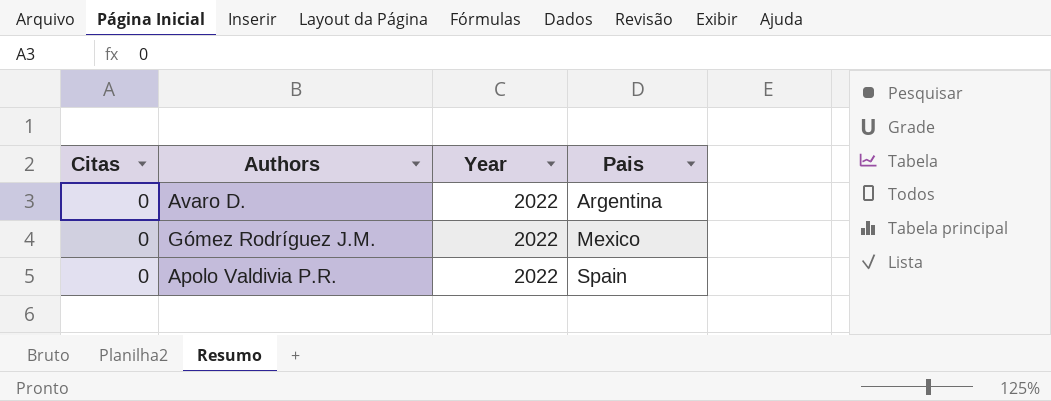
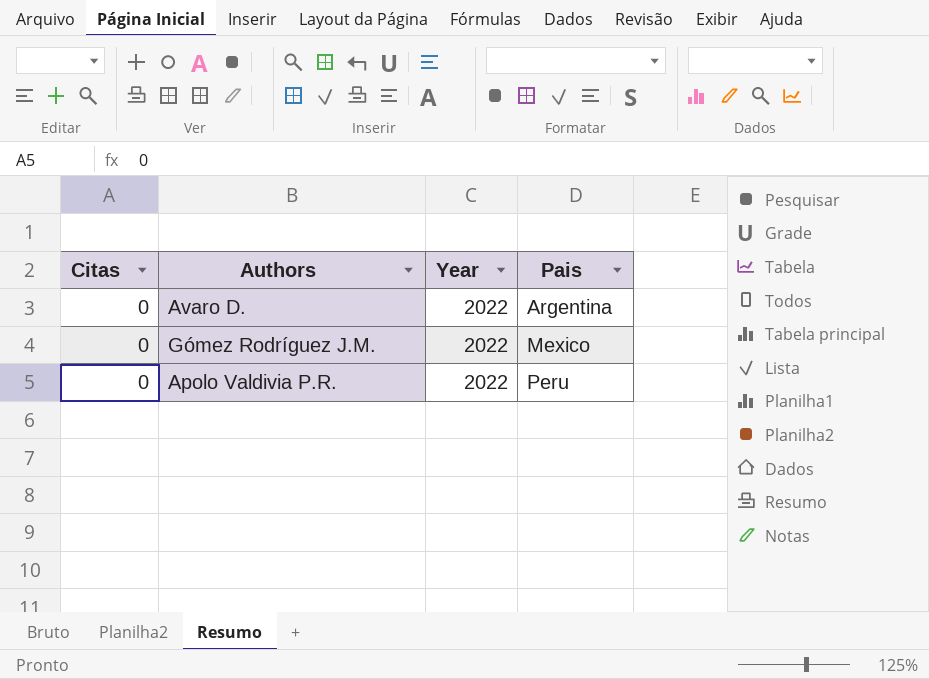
Apolo Valdivia P.R. | Pais: Spain -> Peru

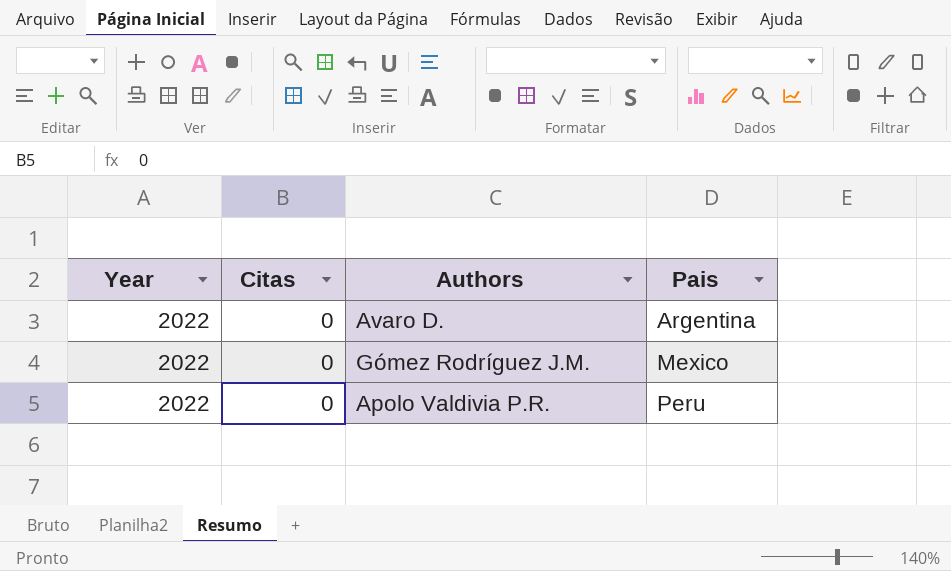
column Year | position: 3 -> 1

